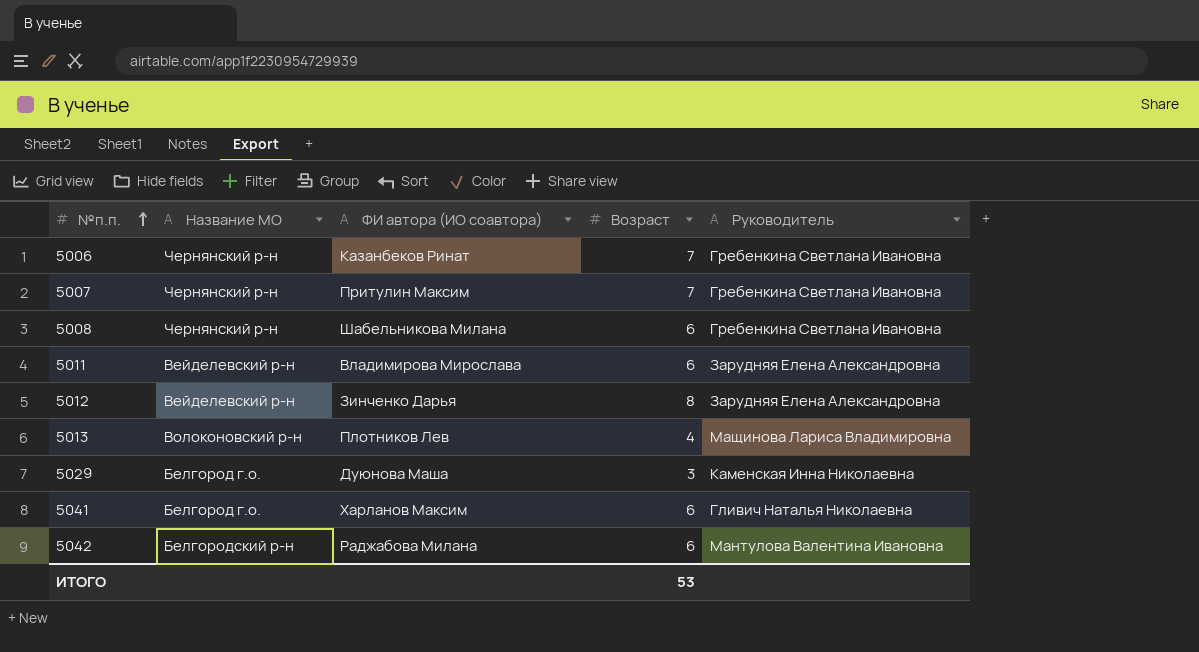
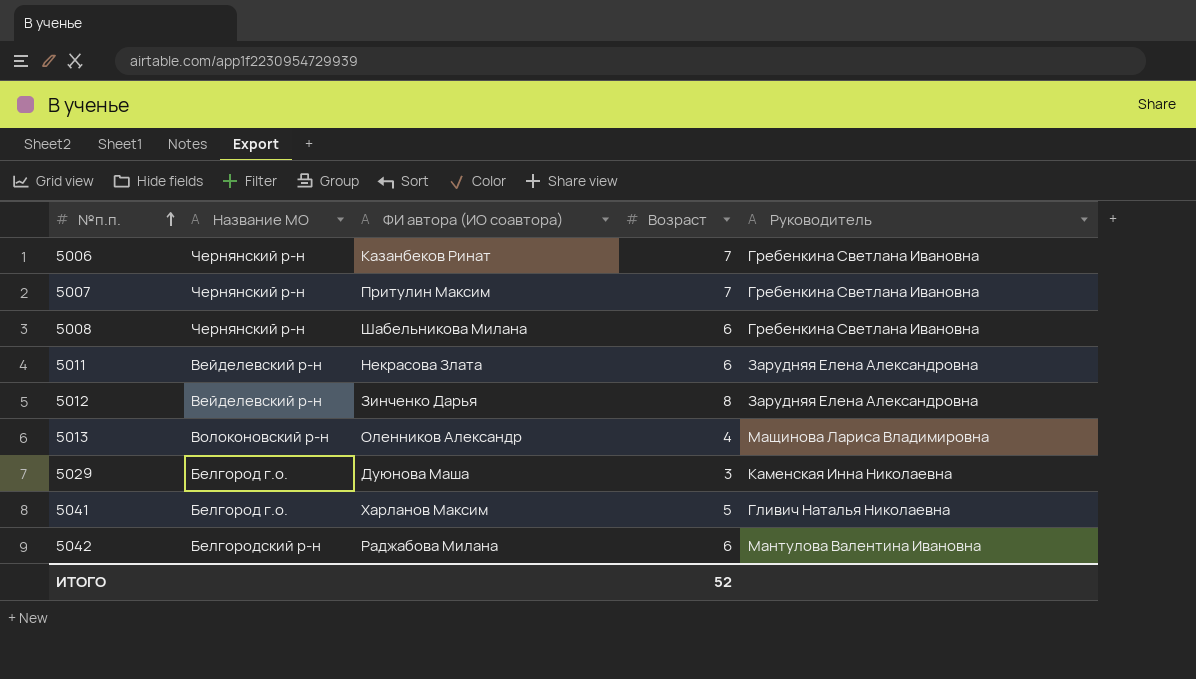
5011 | ФИ автора (ИО соавтора): Владимирова Мирослава -> Некрасова Злата
5013 | ФИ автора (ИО соавтора): Плотников Лев -> Оленников Александр
5041 | Возраст: 6 -> 5
ИТОГО | Возраст: 53 -> 52

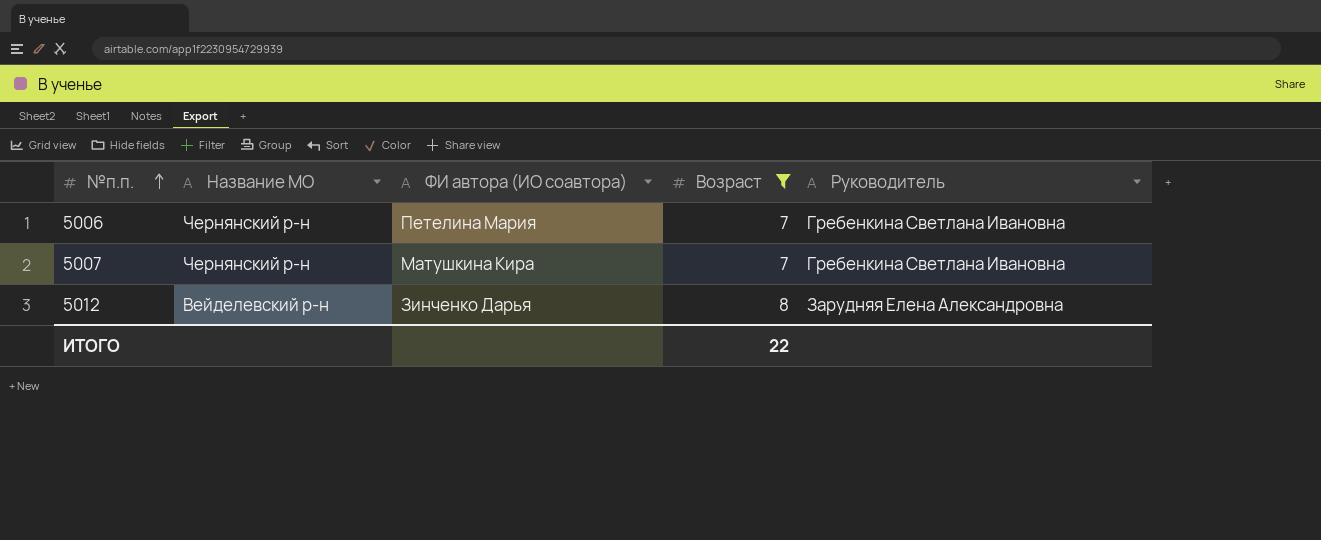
filter: none -> Возраст >= 7
5006 | ФИ автора (ИО соавтора): Казанбеков Ринат -> Петелина Мария
5007 | ФИ автора (ИО соавтора): Притулин Максим -> Матушкина Кира
ИТОГО | Возраст: 52 -> 22

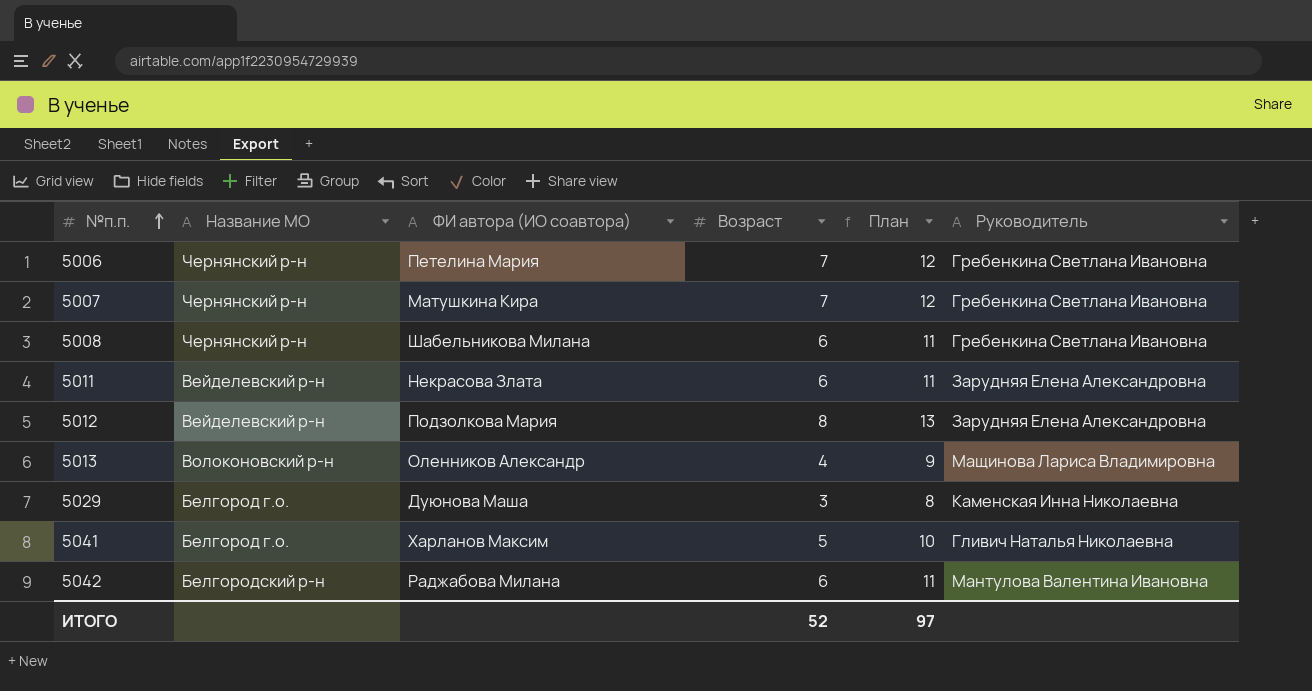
filter: Возраст >= 7 -> none
column План | formula: none -> [Возраст] + 5
5012 | ФИ автора (ИО соавтора): Зинченко Дарья -> Подзолкова Мария
ИТОГО | Возраст: 22 -> 52

